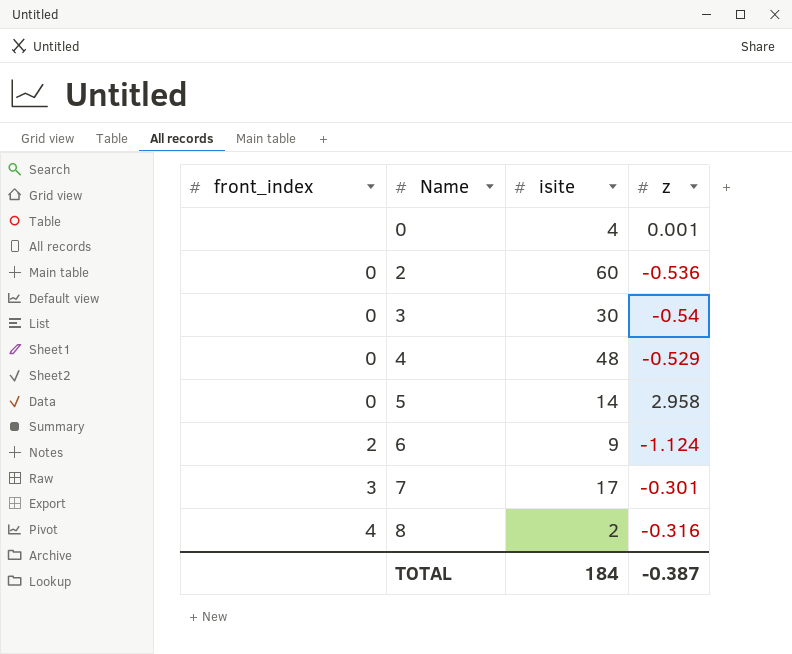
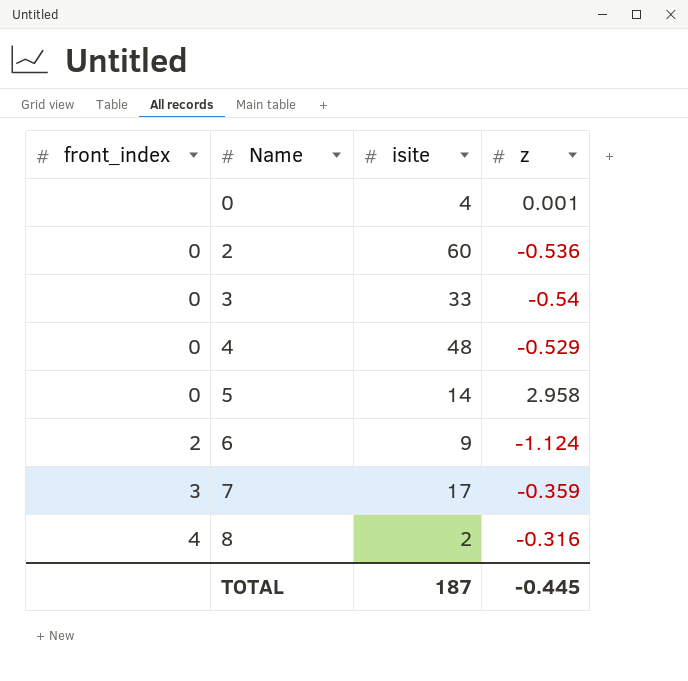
3 | isite: 30 -> 33
7 | z: -0.301 -> -0.359
TOTAL | isite: 184 -> 187
TOTAL | z: -0.387 -> -0.445

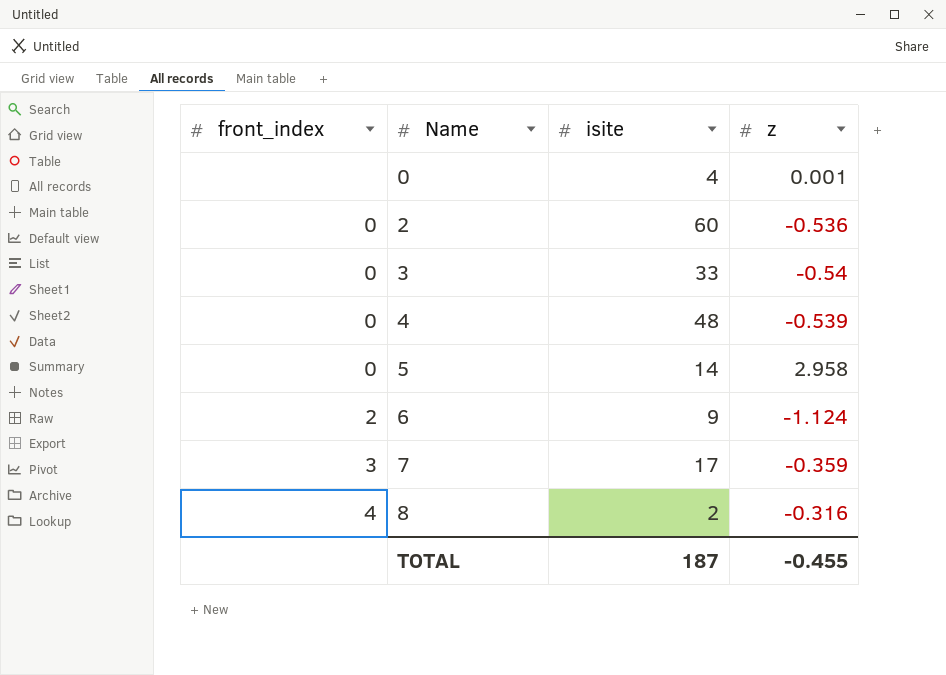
4 | z: -0.529 -> -0.539
TOTAL | z: -0.445 -> -0.455

